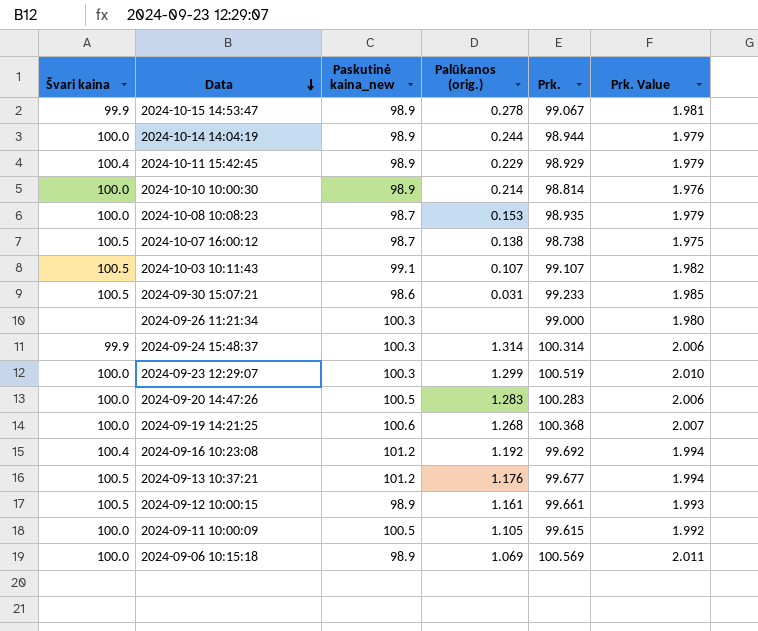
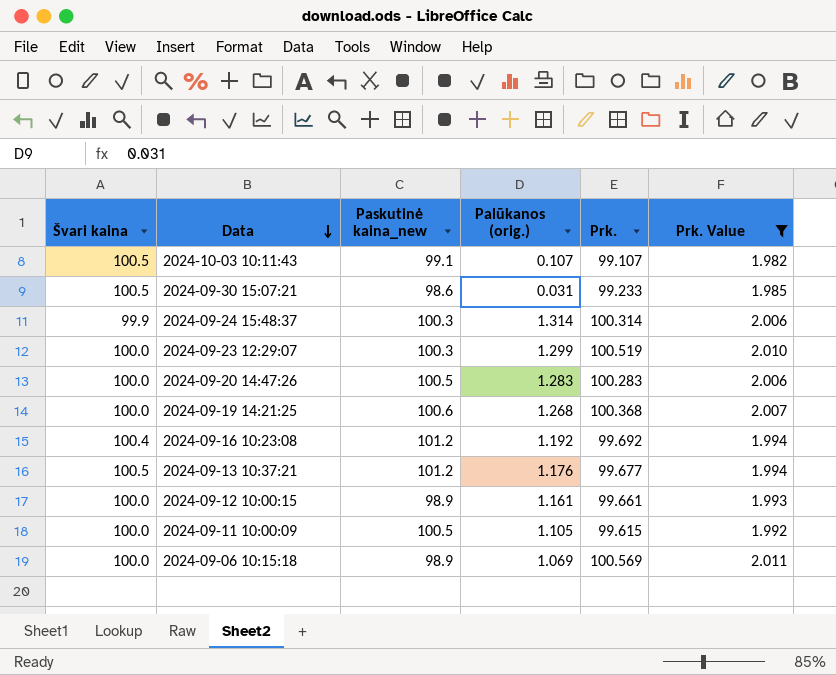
filter: none -> Prk. Value >= 1.982
2024-09-12 10:00:15 | Švari kaina: 100.5 -> 100.0

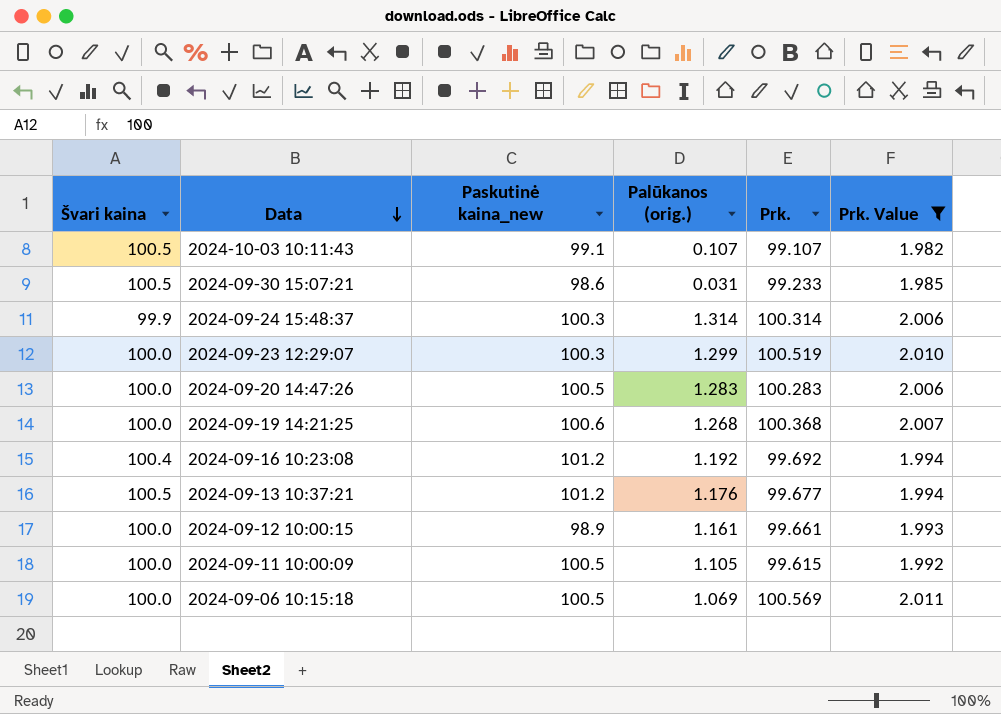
2024-09-06 10:15:18 | Paskutinė kaina_new: 98.9 -> 100.5

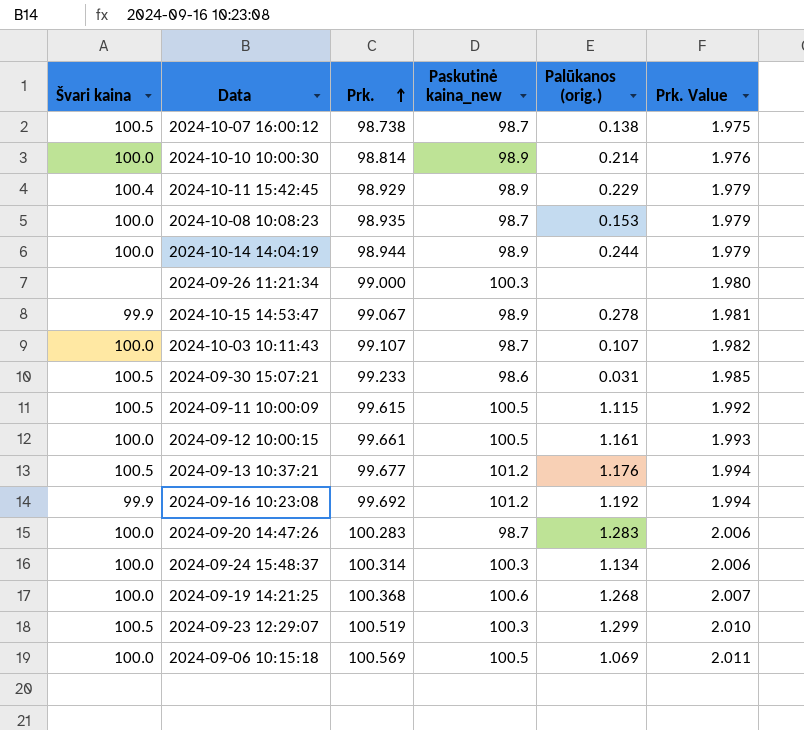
filter: Prk. Value >= 1.982 -> none
row order: Data descending -> Prk. ascending
column Prk. | position: 5 -> 3
2024-10-03 10:11:43 | Švari kaina: 100.5 -> 100.0
2024-10-03 10:11:43 | Paskutinė kaina_new: 99.1 -> 98.7
2024-09-11 10:00:09 | Švari kaina: 100.0 -> 100.5
2024-09-11 10:00:09 | Palūkanos (orig.): 1.105 -> 1.115
2024-09-12 10:00:15 | Paskutinė kaina_new: 98.9 -> 100.5
2024-09-16 10:23:08 | Švari kaina: 100.4 -> 99.9
2024-09-20 14:47:26 | Paskutinė kaina_new: 100.5 -> 98.7
2024-09-24 15:48:37 | Švari kaina: 99.9 -> 100.0
2024-09-24 15:48:37 | Palūkanos (orig.): 1.314 -> 1.134
2024-09-23 12:29:07 | Švari kaina: 100.0 -> 100.5

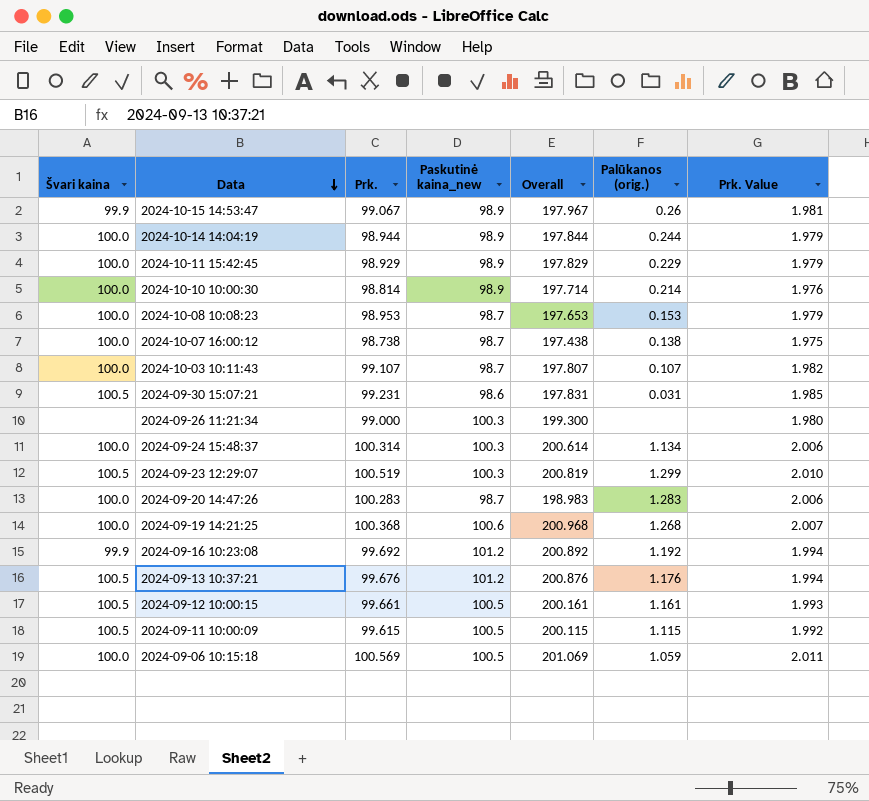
row order: Prk. ascending -> Data descending
column Overall | formula: none -> [Prk.] + [Paskutinė kaina_new]
2024-10-15 14:53:47 | Palūkanos (orig.): 0.278 -> 0.26
2024-10-11 15:42:45 | Švari kaina: 100.4 -> 100.0
2024-10-08 10:08:23 | Prk.: 98.935 -> 98.953
2024-10-07 16:00:12 | Švari kaina: 100.5 -> 100.0
2024-09-30 15:07:21 | Prk.: 99.233 -> 99.231
2024-09-13 10:37:21 | Prk.: 99.677 -> 99.676
2024-09-12 10:00:15 | Švari kaina: 100.0 -> 100.5
2024-09-06 10:15:18 | Palūkanos (orig.): 1.069 -> 1.059

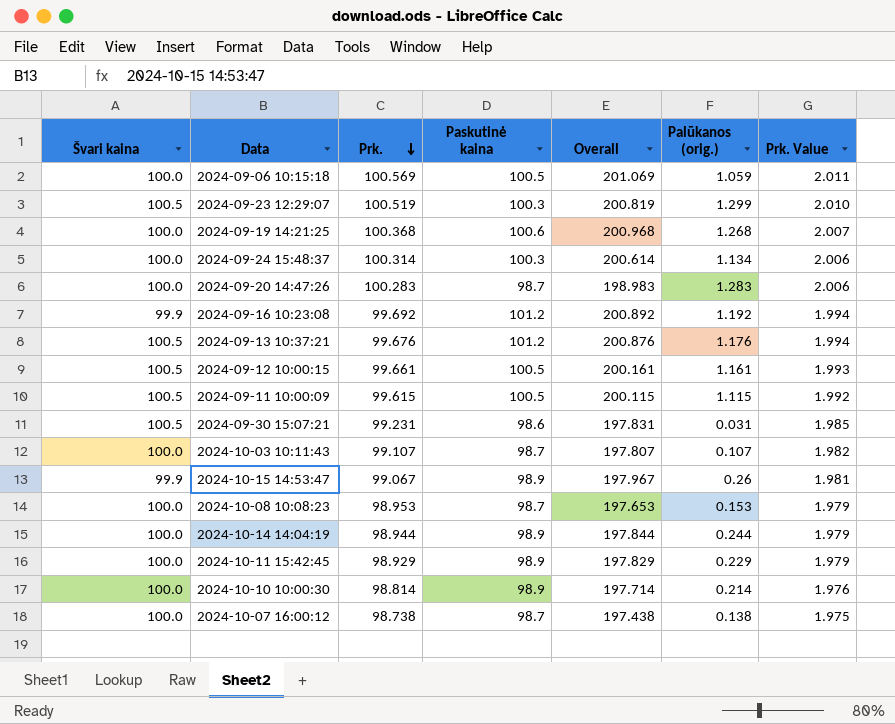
row order: Data descending -> Prk. descending
column name: Paskutinė kaina_new -> Paskutinė kaina
row 2024-09-26 11:21:34: none | 99.000 | 100.3 | 199.300 | none | 1.980 -> none

